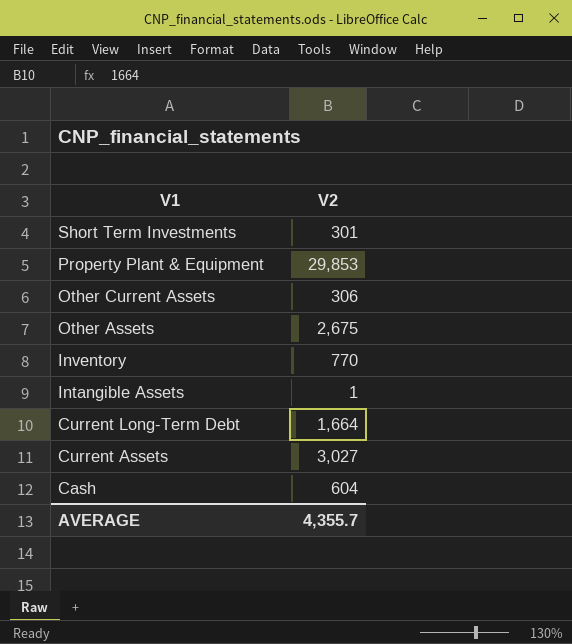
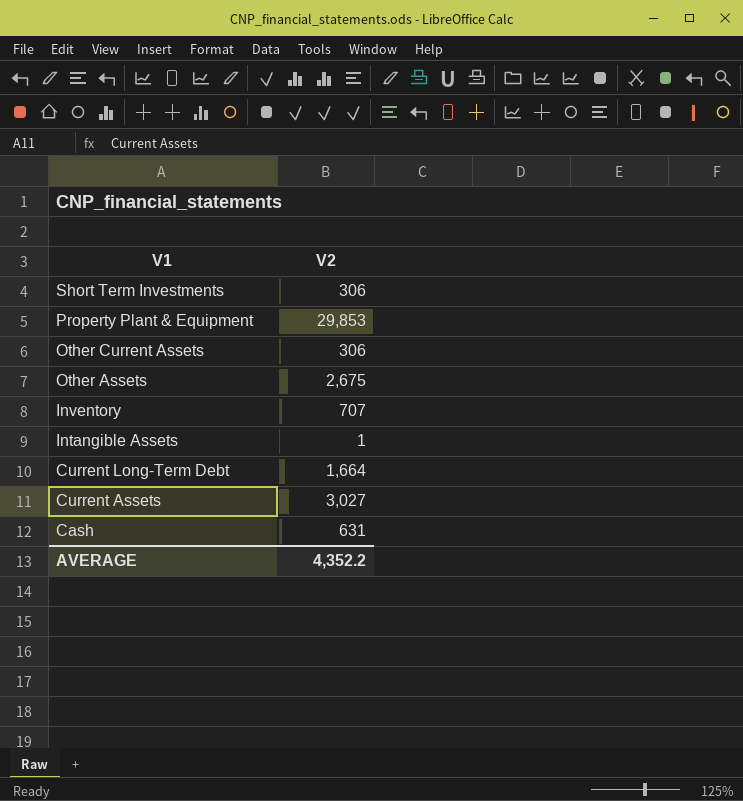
Short Term Investments | V2: 301 -> 306
Inventory | V2: 770 -> 707
Cash | V2: 604 -> 631
AVERAGE | V2: 4,355.7 -> 4,352.2

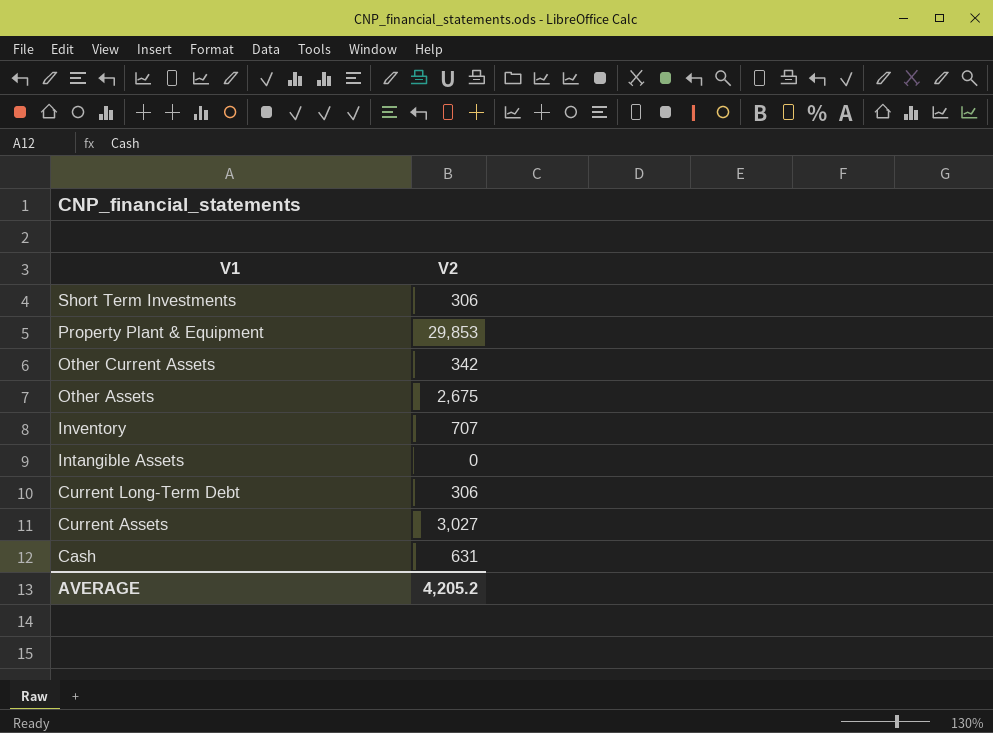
Other Current Assets | V2: 306 -> 342
Intangible Assets | V2: 1 -> 0
Current Long-Term Debt | V2: 1,664 -> 306
AVERAGE | V2: 4,352.2 -> 4,205.2

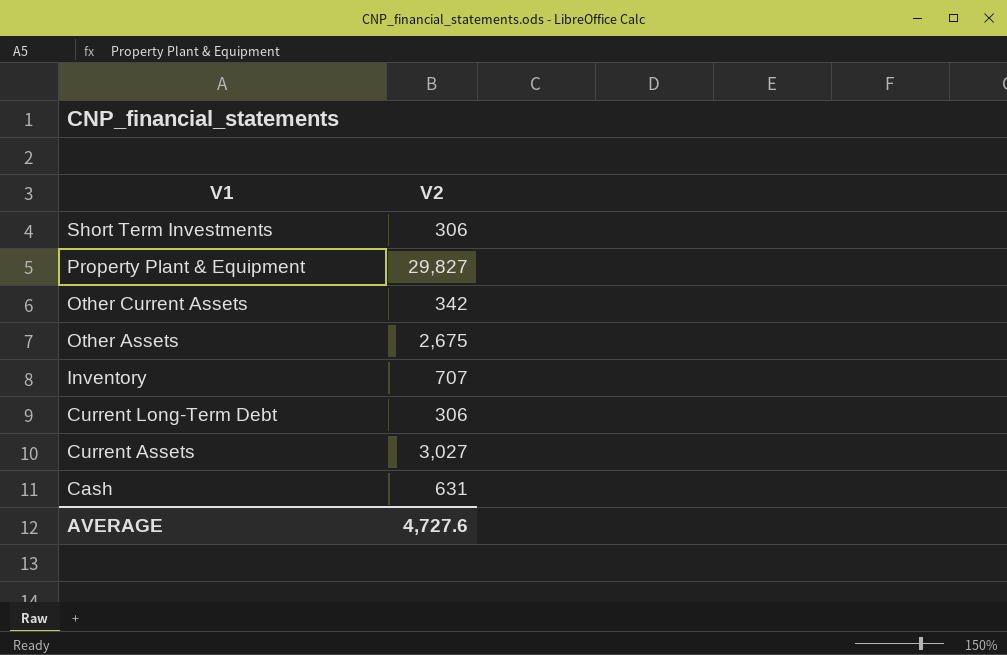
row Intangible Assets: 0 -> none
Property Plant & Equipment | V2: 29,853 -> 29,827
AVERAGE | V2: 4,205.2 -> 4,727.6

